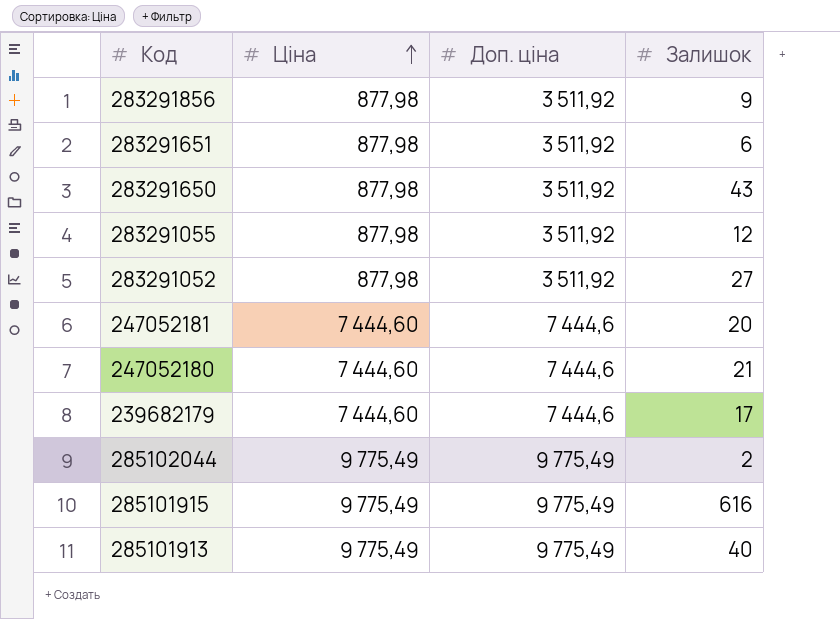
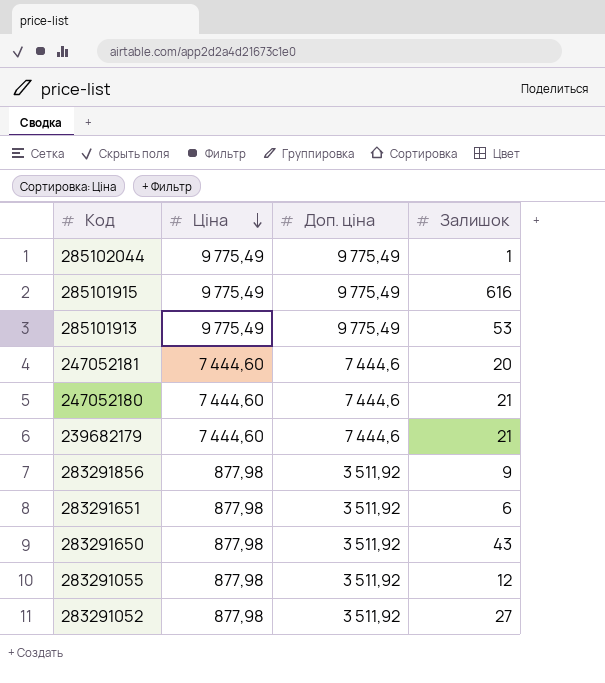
row order: Ціна ascending -> Ціна descending
285102044 | Залишок: 2 -> 1
285101913 | Залишок: 40 -> 53
239682179 | Залишок: 17 -> 21

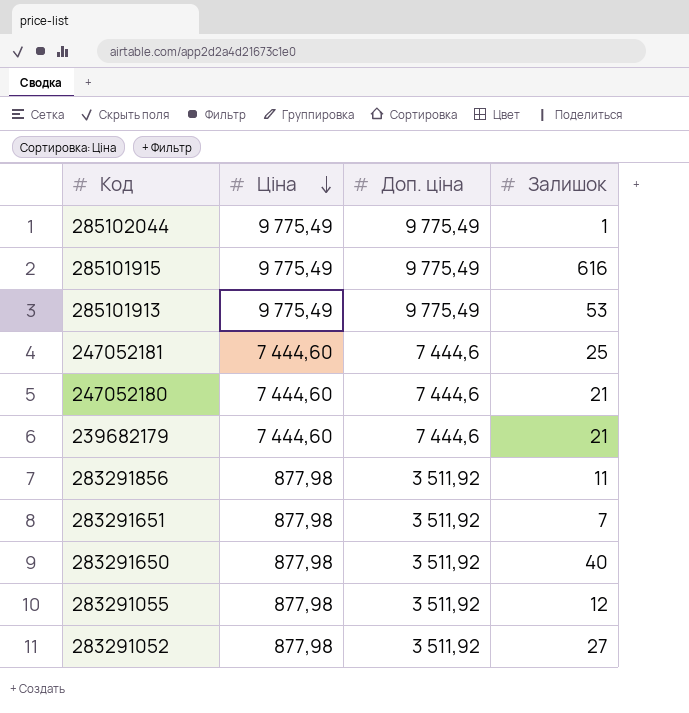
247052181 | Залишок: 20 -> 25
283291856 | Залишок: 9 -> 11
283291651 | Залишок: 6 -> 7
283291650 | Залишок: 43 -> 40

